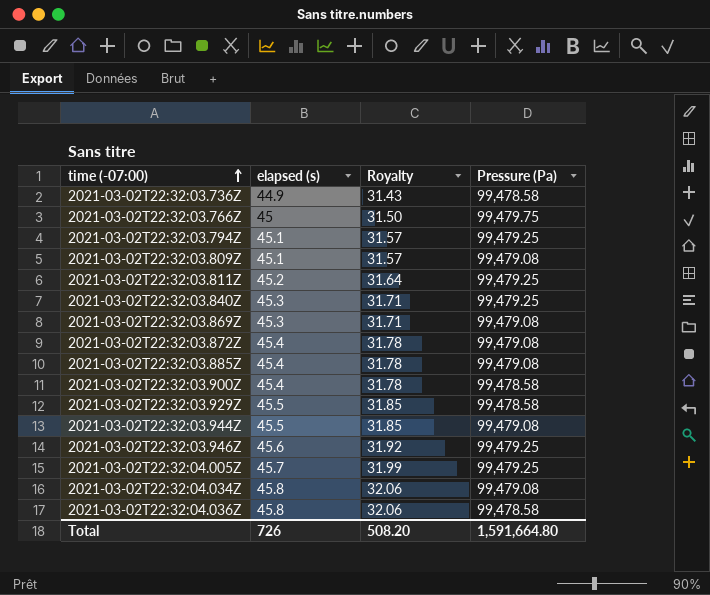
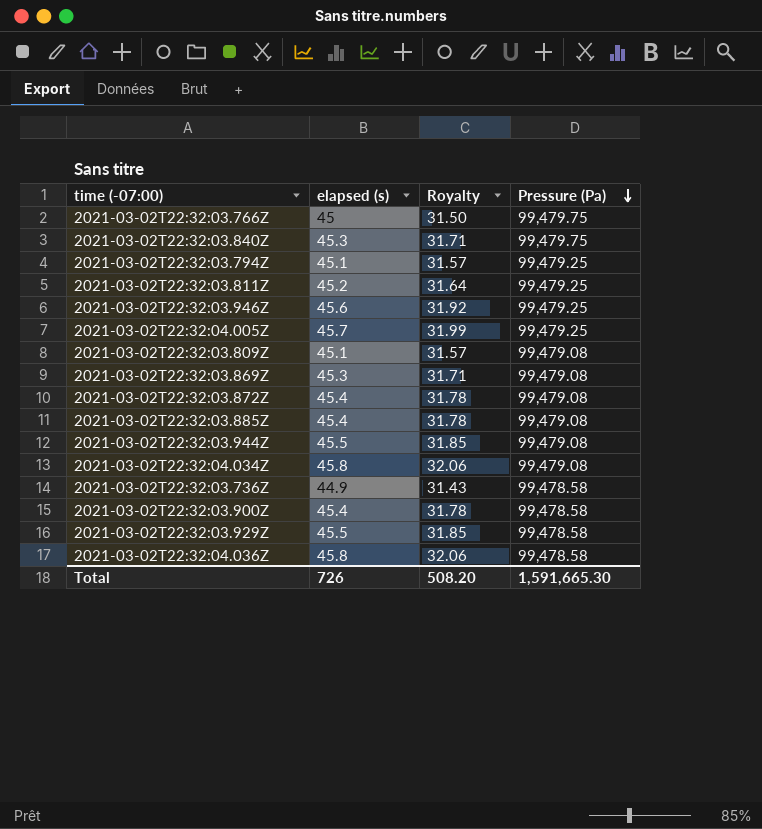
row order: time (-07:00) ascending -> Pressure (Pa) descending
2021-03-02T22:32:03.840Z | Pressure (Pa): 99,479.25 -> 99,479.75
Total | Pressure (Pa): 1,591,664.80 -> 1,591,665.30

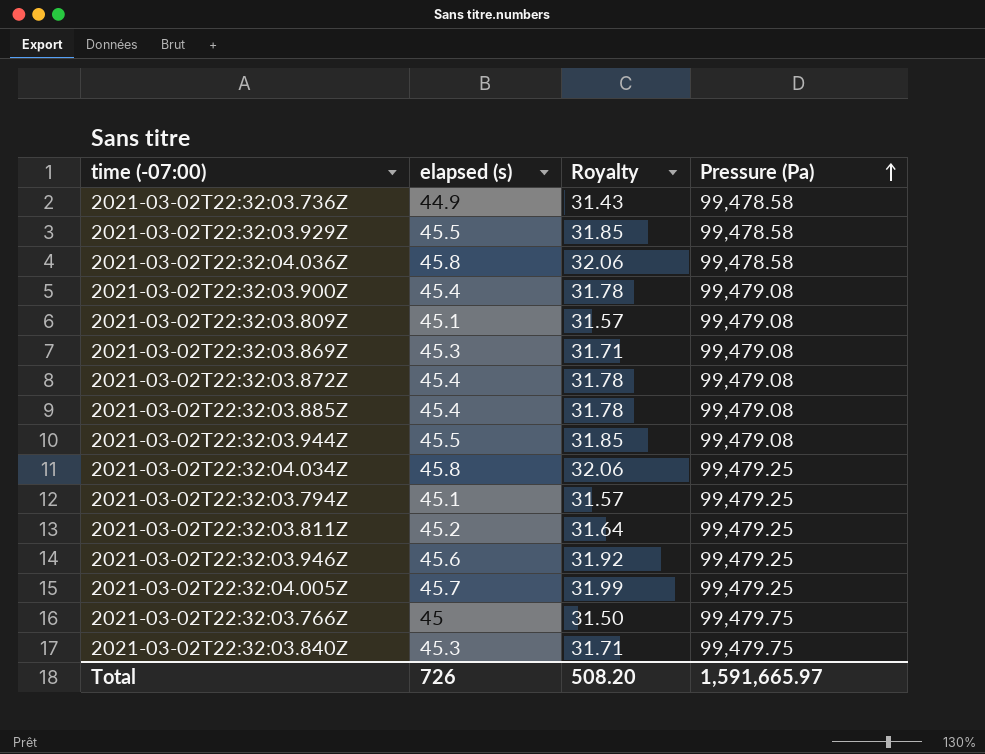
row order: Pressure (Pa) descending -> Pressure (Pa) ascending
2021-03-02T22:32:03.900Z | Pressure (Pa): 99,478.58 -> 99,479.08
2021-03-02T22:32:04.034Z | Pressure (Pa): 99,479.08 -> 99,479.25
Total | Pressure (Pa): 1,591,665.30 -> 1,591,665.97

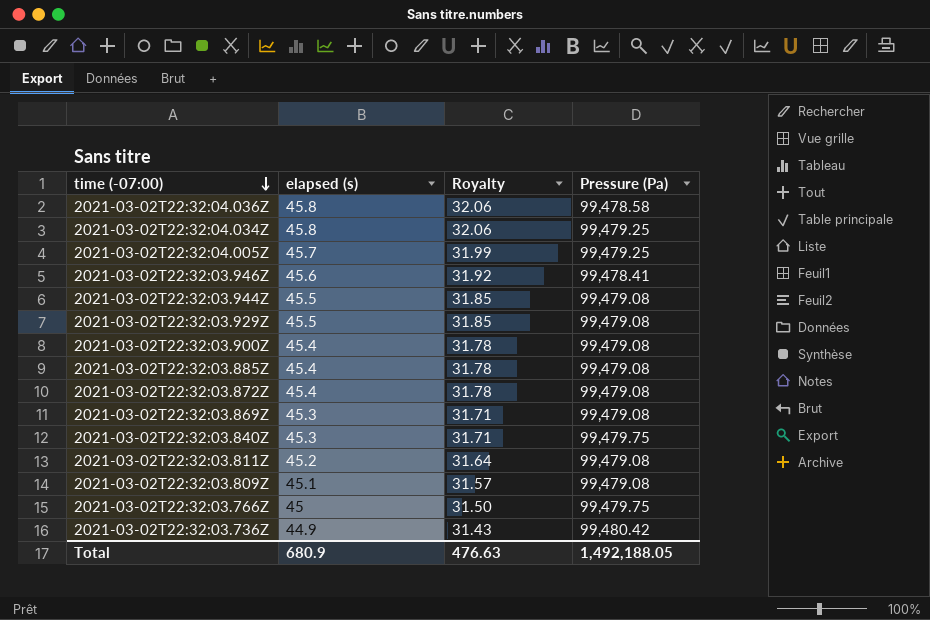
row order: Pressure (Pa) ascending -> time (-07:00) descending
row 2021-03-02T22:32:03.794Z: 45.1 | 31.57 | 99,479.25 -> none
2021-03-02T22:32:03.946Z | Pressure (Pa): 99,479.25 -> 99,478.41
2021-03-02T22:32:03.929Z | Pressure (Pa): 99,478.58 -> 99,479.08
2021-03-02T22:32:03.811Z | Pressure (Pa): 99,479.25 -> 99,479.08
2021-03-02T22:32:03.736Z | Pressure (Pa): 99,478.58 -> 99,480.42
Total | elapsed (s): 726 -> 680.9
Total | Royalty: 508.20 -> 476.63
Total | Pressure (Pa): 1,591,665.97 -> 1,492,188.05

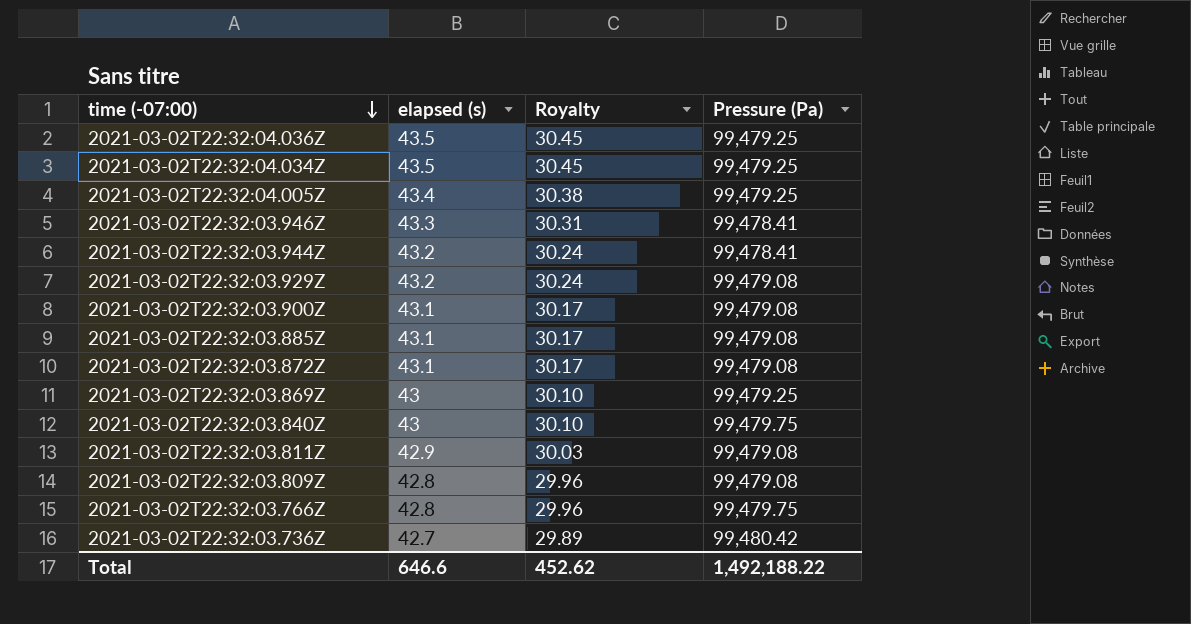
2021-03-02T22:32:04.036Z | elapsed (s): 45.8 -> 43.5
2021-03-02T22:32:04.036Z | Royalty: 32.06 -> 30.45
2021-03-02T22:32:04.036Z | Pressure (Pa): 99,478.58 -> 99,479.25
2021-03-02T22:32:04.034Z | elapsed (s): 45.8 -> 43.5
2021-03-02T22:32:04.034Z | Royalty: 32.06 -> 30.45
2021-03-02T22:32:04.005Z | elapsed (s): 45.7 -> 43.4
2021-03-02T22:32:04.005Z | Royalty: 31.99 -> 30.38
2021-03-02T22:32:03.946Z | elapsed (s): 45.6 -> 43.3
2021-03-02T22:32:03.946Z | Royalty: 31.92 -> 30.31
2021-03-02T22:32:03.944Z | elapsed (s): 45.5 -> 43.2
2021-03-02T22:32:03.944Z | Royalty: 31.85 -> 30.24
2021-03-02T22:32:03.944Z | Pressure (Pa): 99,479.08 -> 99,478.41
2021-03-02T22:32:03.929Z | elapsed (s): 45.5 -> 43.2
2021-03-02T22:32:03.929Z | Royalty: 31.85 -> 30.24
2021-03-02T22:32:03.900Z | elapsed (s): 45.4 -> 43.1
2021-03-02T22:32:03.900Z | Royalty: 31.78 -> 30.17
2021-03-02T22:32:03.885Z | elapsed (s): 45.4 -> 43.1
2021-03-02T22:32:03.885Z | Royalty: 31.78 -> 30.17
2021-03-02T22:32:03.872Z | elapsed (s): 45.4 -> 43.1
2021-03-02T22:32:03.872Z | Royalty: 31.78 -> 30.17
2021-03-02T22:32:03.869Z | elapsed (s): 45.3 -> 43
2021-03-02T22:32:03.869Z | Royalty: 31.71 -> 30.10
2021-03-02T22:32:03.869Z | Pressure (Pa): 99,479.08 -> 99,479.25
2021-03-02T22:32:03.840Z | elapsed (s): 45.3 -> 43
2021-03-02T22:32:03.840Z | Royalty: 31.71 -> 30.10
2021-03-02T22:32:03.811Z | elapsed (s): 45.2 -> 42.9
2021-03-02T22:32:03.811Z | Royalty: 31.64 -> 30.03
2021-03-02T22:32:03.809Z | elapsed (s): 45.1 -> 42.8
2021-03-02T22:32:03.809Z | Royalty: 31.57 -> 29.96
2021-03-02T22:32:03.766Z | elapsed (s): 45 -> 42.8
2021-03-02T22:32:03.766Z | Royalty: 31.50 -> 29.96
2021-03-02T22:32:03.736Z | elapsed (s): 44.9 -> 42.7
2021-03-02T22:32:03.736Z | Royalty: 31.43 -> 29.89
Total | elapsed (s): 680.9 -> 646.6
Total | Royalty: 476.63 -> 452.62
Total | Pressure (Pa): 1,492,188.05 -> 1,492,188.22

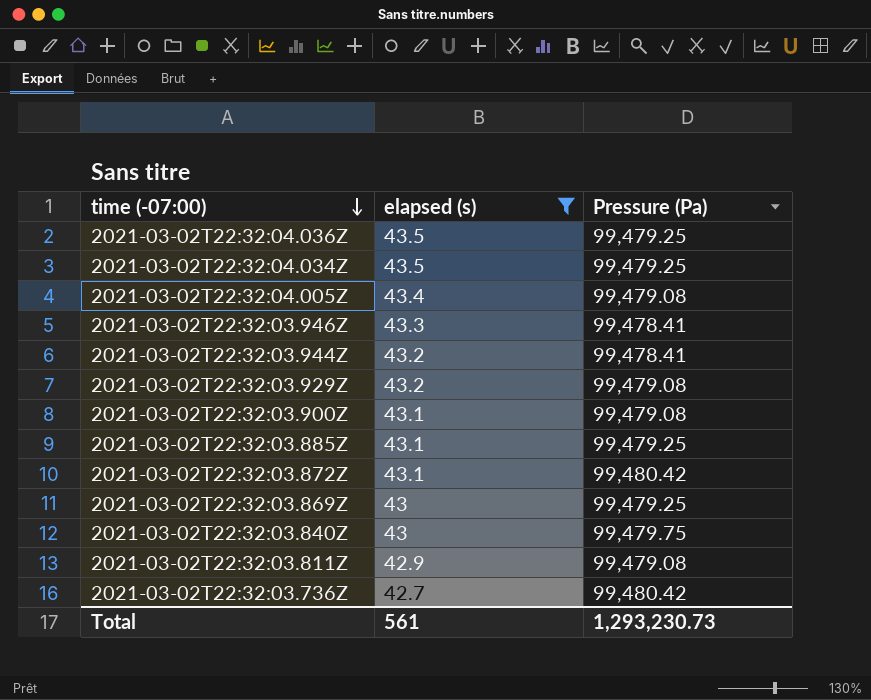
filter: none -> elapsed (s) != 42.8
column Royalty | formula: [elapsed (s)] * 0.7 -> none
2021-03-02T22:32:04.005Z | Pressure (Pa): 99,479.25 -> 99,479.08
2021-03-02T22:32:03.885Z | Pressure (Pa): 99,479.08 -> 99,479.25
2021-03-02T22:32:03.872Z | Pressure (Pa): 99,479.08 -> 99,480.42
Total | elapsed (s): 646.6 -> 561
Total | Pressure (Pa): 1,492,188.22 -> 1,293,230.73

